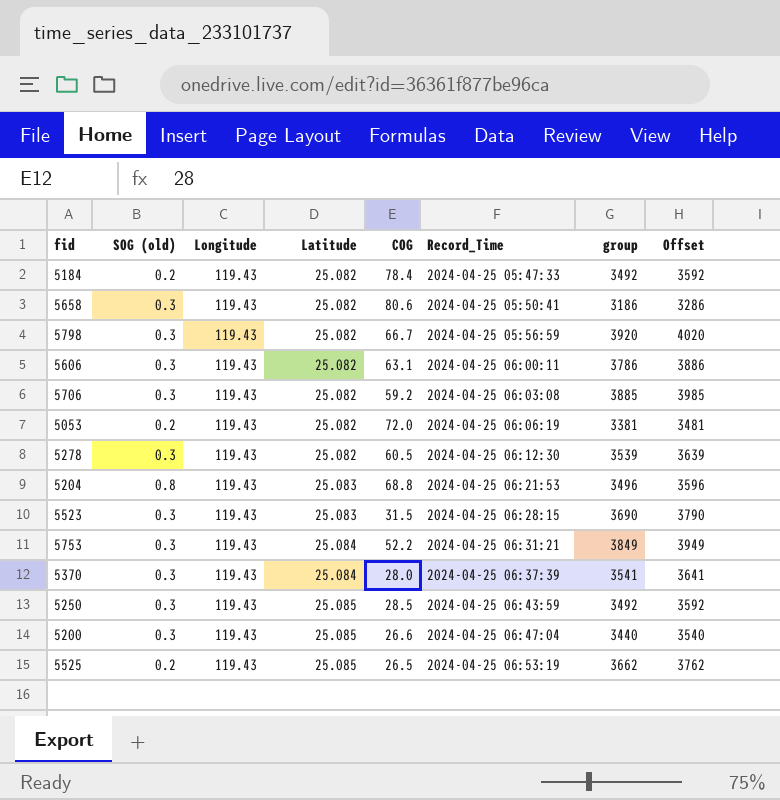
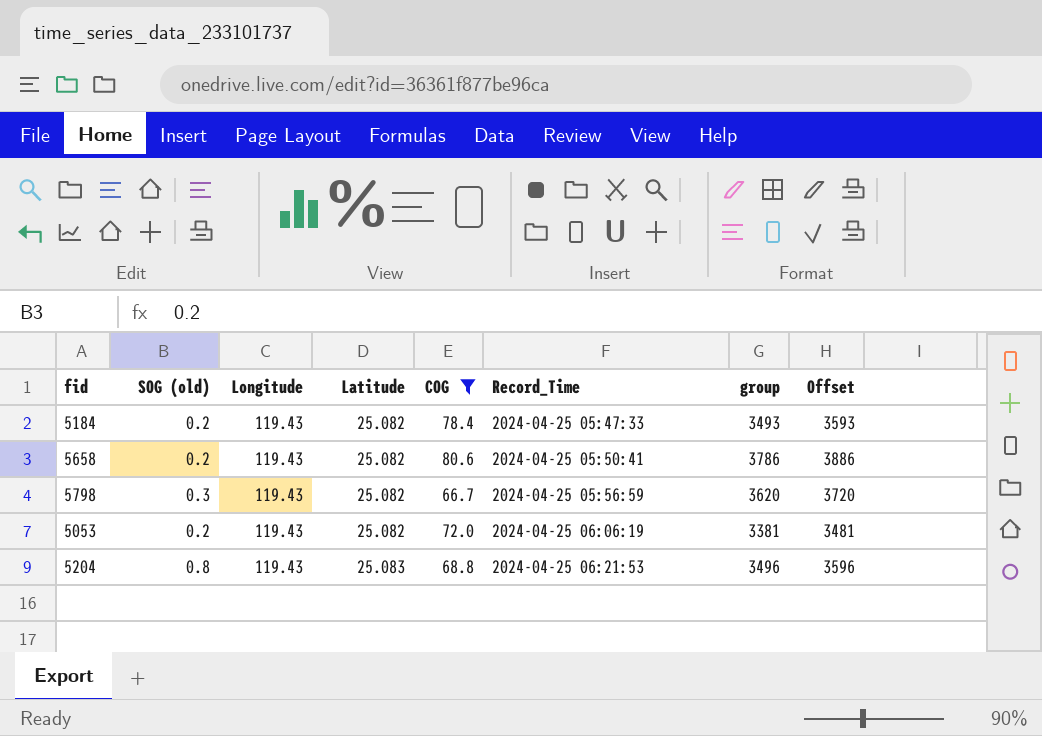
filter: none -> COG >= 66.7
5184 | group: 3492 -> 3493
5184 | Offset: 3592 -> 3593
5658 | SOG (old): 0.3 -> 0.2
5658 | group: 3186 -> 3786
5658 | Offset: 3286 -> 3886
5798 | group: 3920 -> 3620
5798 | Offset: 4020 -> 3720

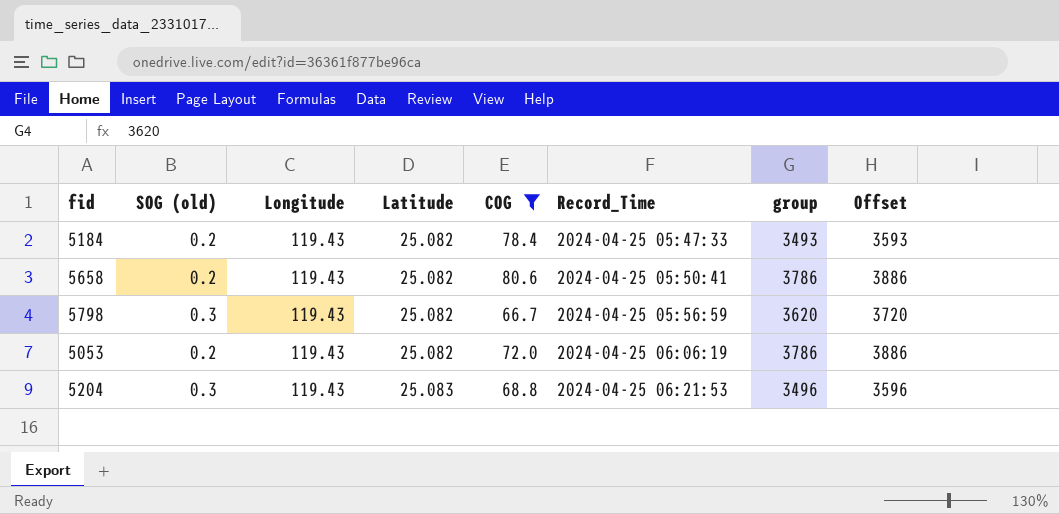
5053 | group: 3381 -> 3786
5053 | Offset: 3481 -> 3886
5204 | SOG (old): 0.8 -> 0.3

